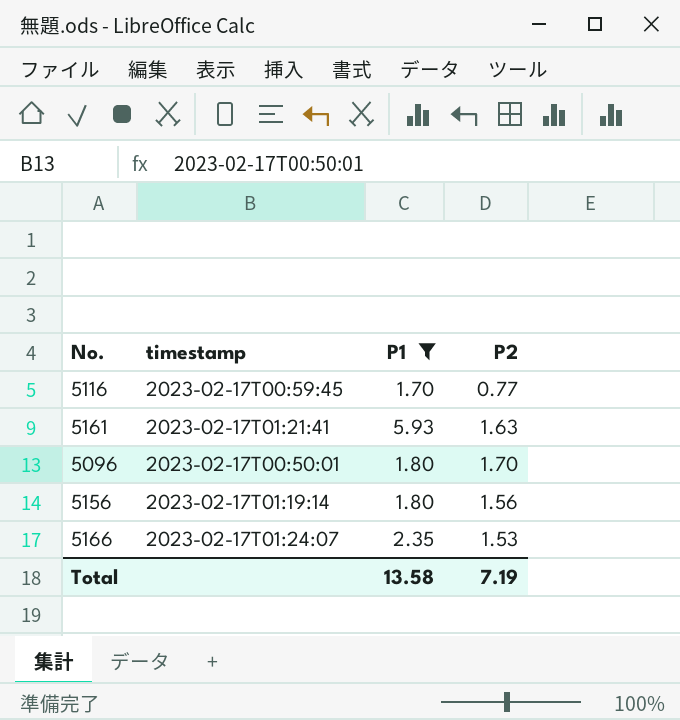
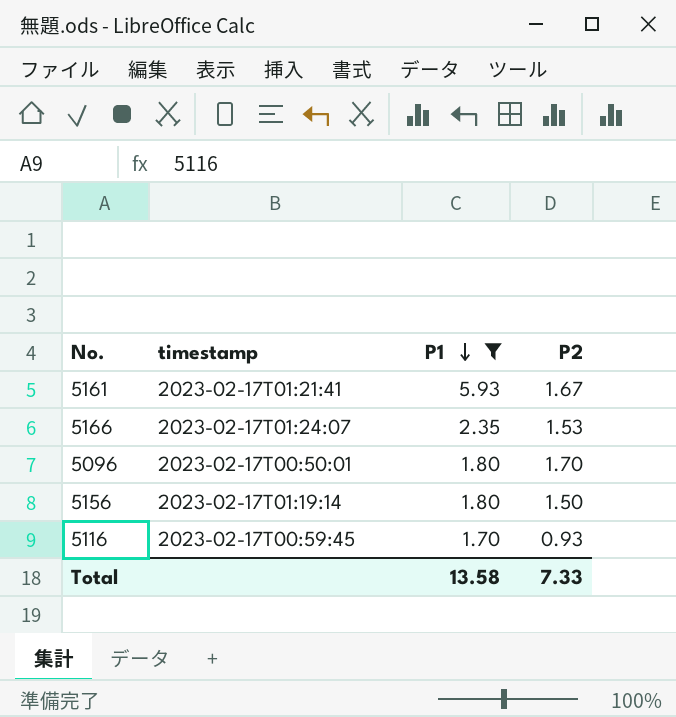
row order: none -> P1 descending
5161 | P2: 1.63 -> 1.67
5156 | P2: 1.56 -> 1.50
5116 | P2: 0.77 -> 0.93
Total | P2: 7.19 -> 7.33

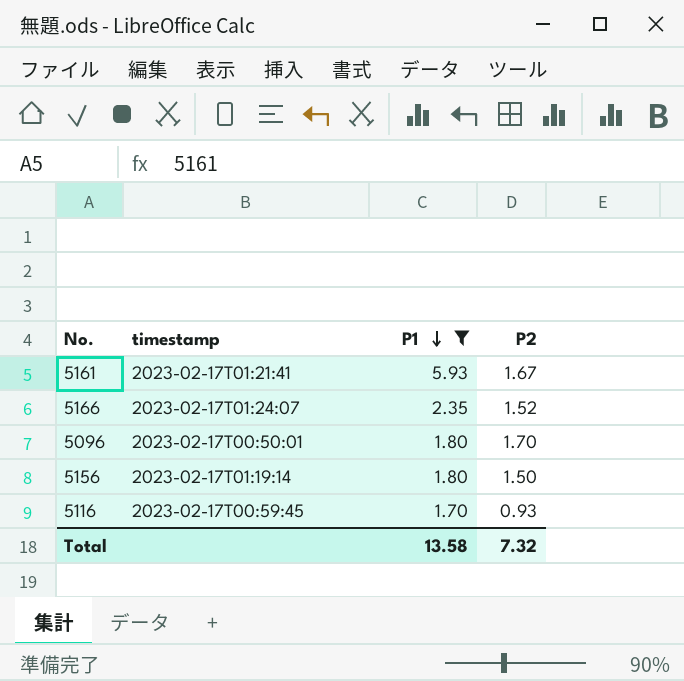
5166 | P2: 1.53 -> 1.52
Total | P2: 7.33 -> 7.32

